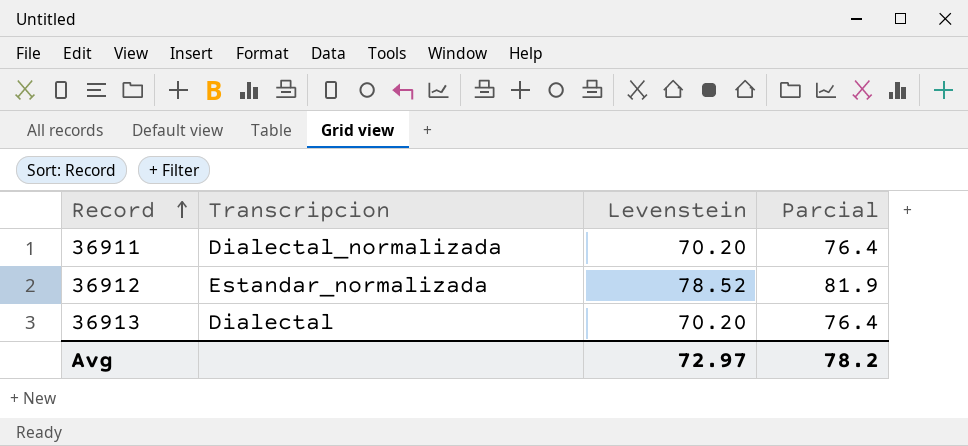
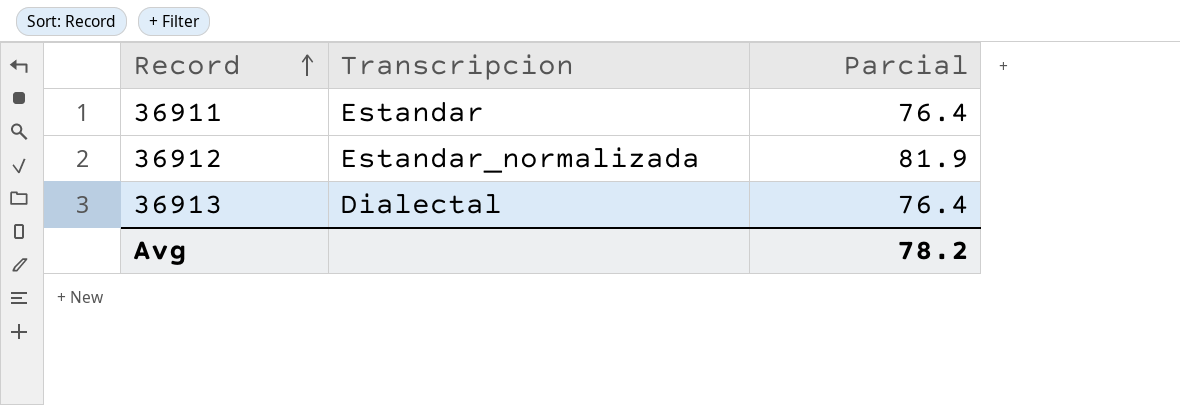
column Levenstein | position: 3 -> none
36911 | Transcripcion: Dialectal_normalizada -> Estandar

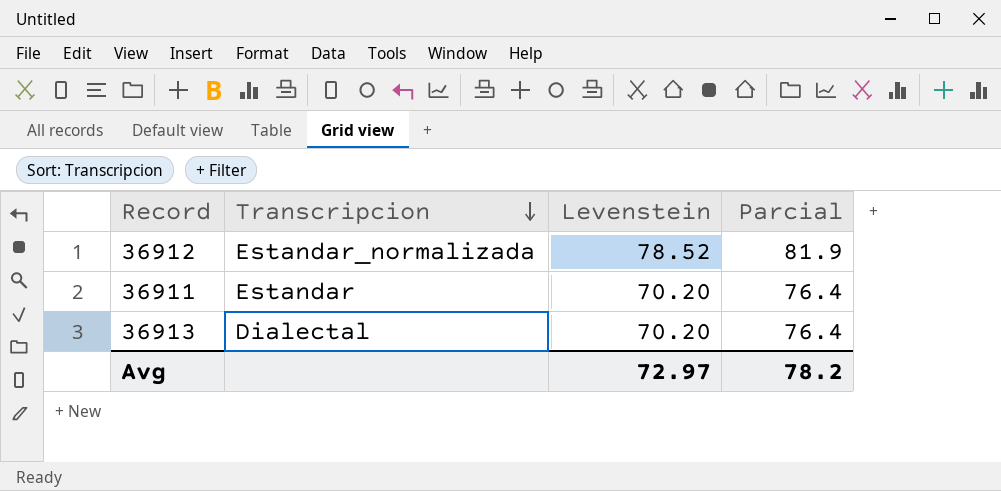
row order: Record ascending -> Transcripcion descending
column Levenstein | position: none -> 3

